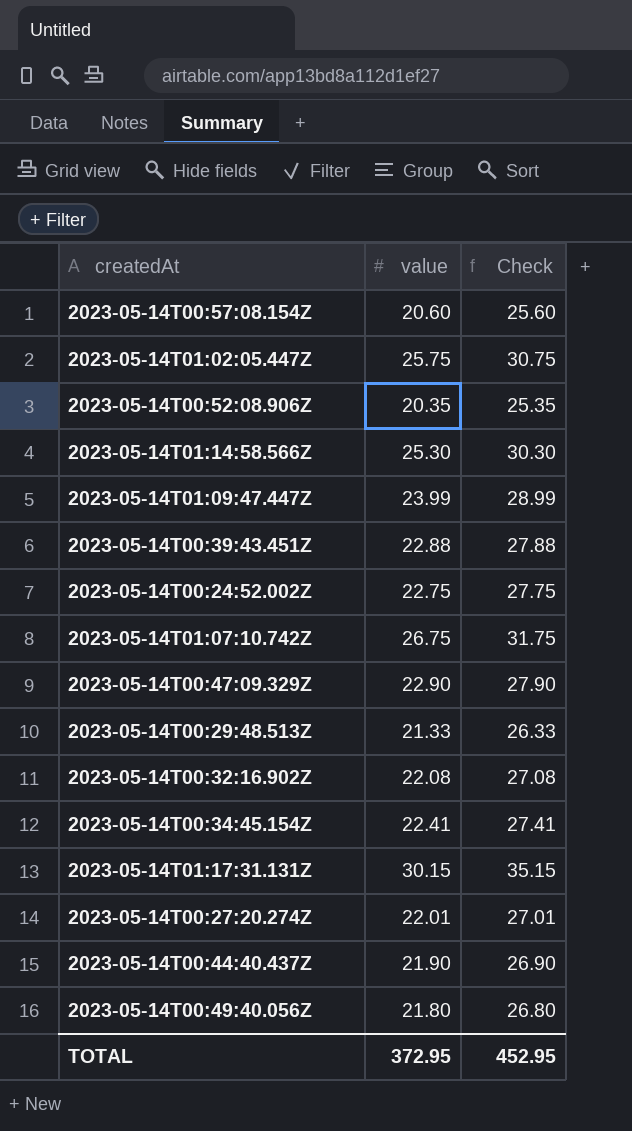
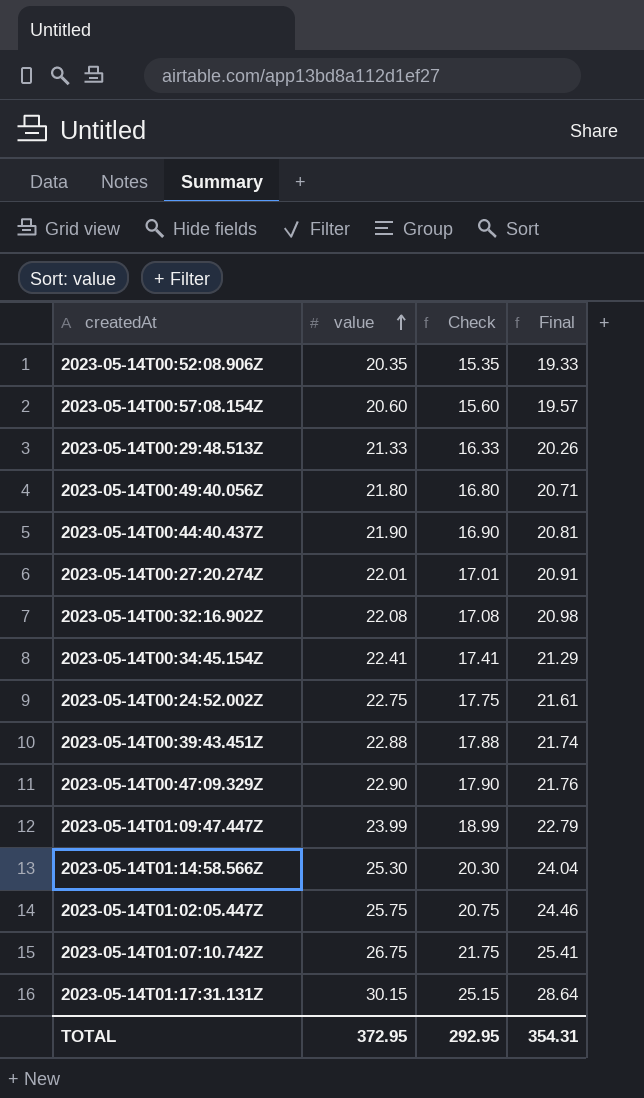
row order: none -> value ascending
column Check | formula: [value] + 5 -> [value] - 5
column Final | formula: none -> [value] * 0.95
TOTAL | Check: 452.95 -> 292.95

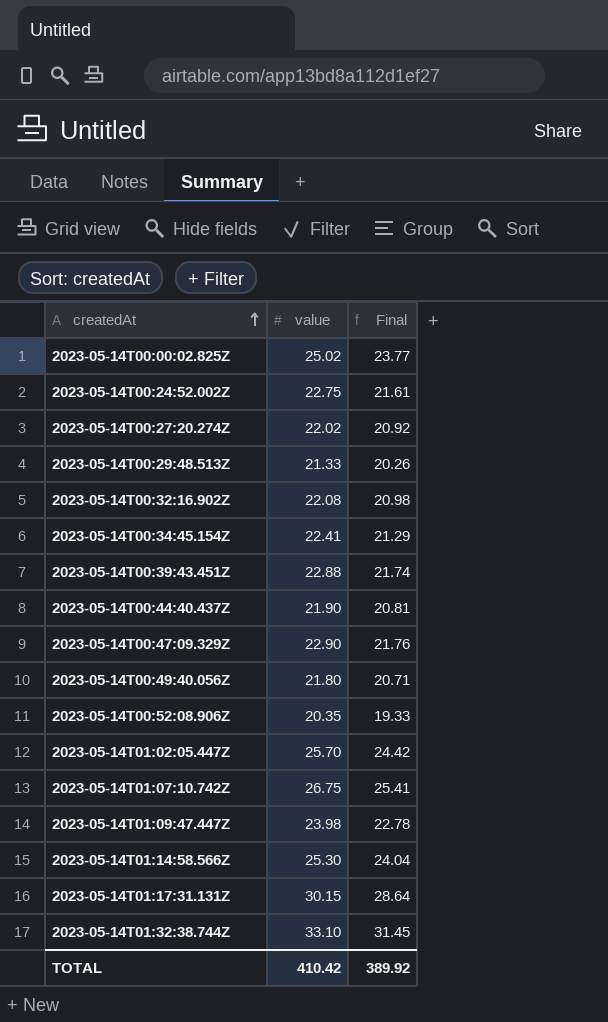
row order: value ascending -> createdAt ascending
column Check | formula: [value] - 5 -> none
row 2023-05-14T00:57:08.154Z: 20.60 | 15.60 | 19.57 -> none
row 2023-05-14T00:00:02.825Z: none -> 25.02 | 23.77
2023-05-14T00:27:20.274Z | value: 22.01 -> 22.02
2023-05-14T00:27:20.274Z | Final: 20.91 -> 20.92
2023-05-14T01:02:05.447Z | value: 25.75 -> 25.70
2023-05-14T01:02:05.447Z | Final: 24.46 -> 24.42
2023-05-14T01:09:47.447Z | value: 23.99 -> 23.98
2023-05-14T01:09:47.447Z | Final: 22.79 -> 22.78
row 2023-05-14T01:32:38.744Z: none -> 33.10 | 31.45
TOTAL | value: 372.95 -> 410.42
TOTAL | Final: 354.31 -> 389.92

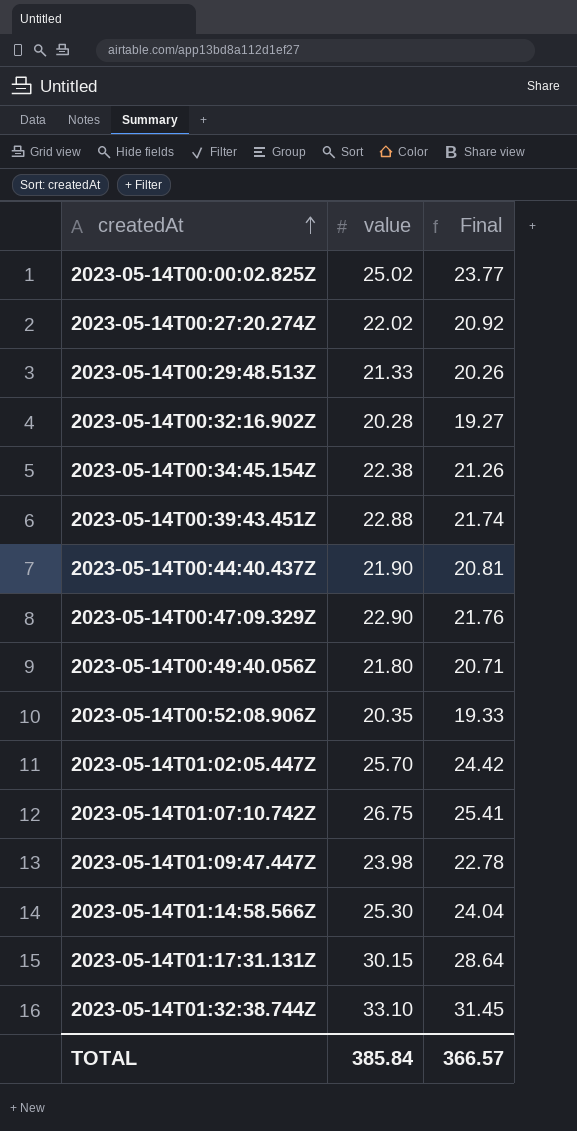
row 2023-05-14T00:24:52.002Z: 22.75 | 21.61 -> none
2023-05-14T00:32:16.902Z | value: 22.08 -> 20.28
2023-05-14T00:32:16.902Z | Final: 20.98 -> 19.27
2023-05-14T00:34:45.154Z | value: 22.41 -> 22.38
2023-05-14T00:34:45.154Z | Final: 21.29 -> 21.26
TOTAL | value: 410.42 -> 385.84
TOTAL | Final: 389.92 -> 366.57

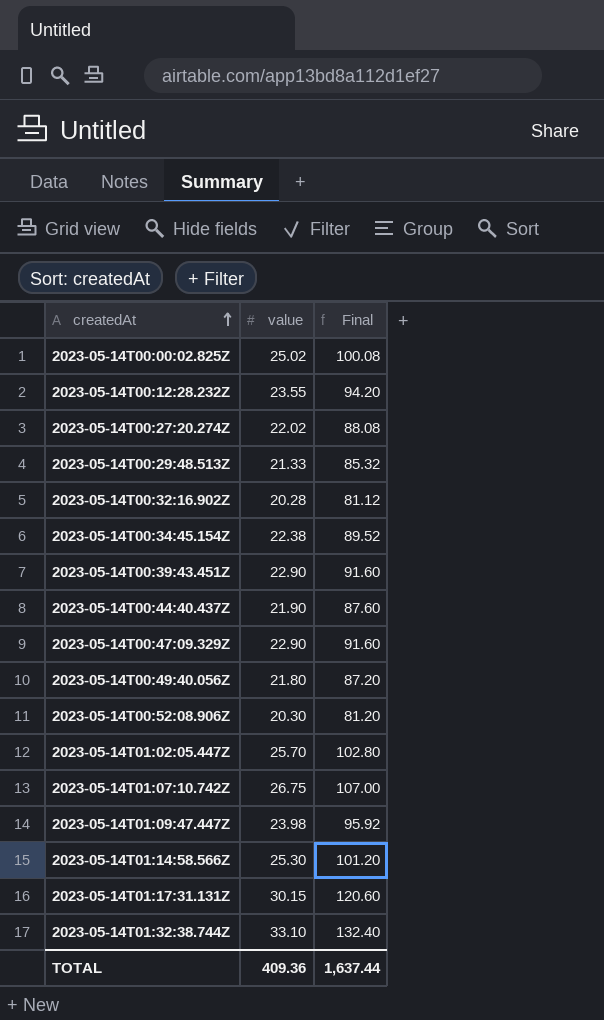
column Final | formula: [value] * 0.95 -> [value] * 4
row 2023-05-14T00:12:28.232Z: none -> 23.55 | 94.20
2023-05-14T00:39:43.451Z | value: 22.88 -> 22.90
2023-05-14T00:52:08.906Z | value: 20.35 -> 20.30
TOTAL | value: 385.84 -> 409.36
TOTAL | Final: 366.57 -> 1,637.44

